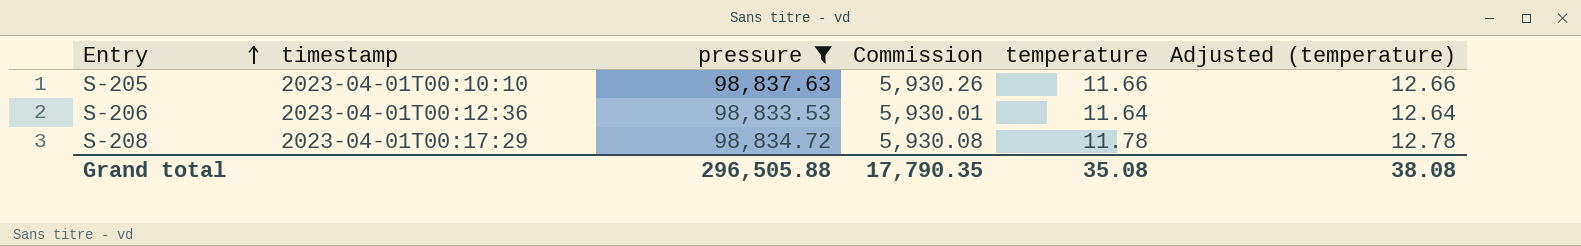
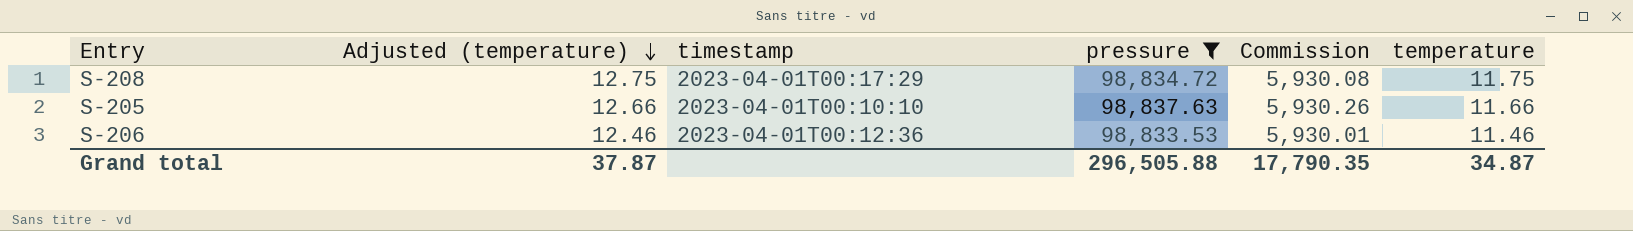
row order: Entry ascending -> Adjusted (temperature) descending
column Adjusted (temperature) | position: 6 -> 2
S-208 | Adjusted (temperature): 12.78 -> 12.75
S-208 | temperature: 11.78 -> 11.75
S-206 | Adjusted (temperature): 12.64 -> 12.46
S-206 | temperature: 11.64 -> 11.46
Grand total | Adjusted (temperature): 38.08 -> 37.87
Grand total | temperature: 35.08 -> 34.87

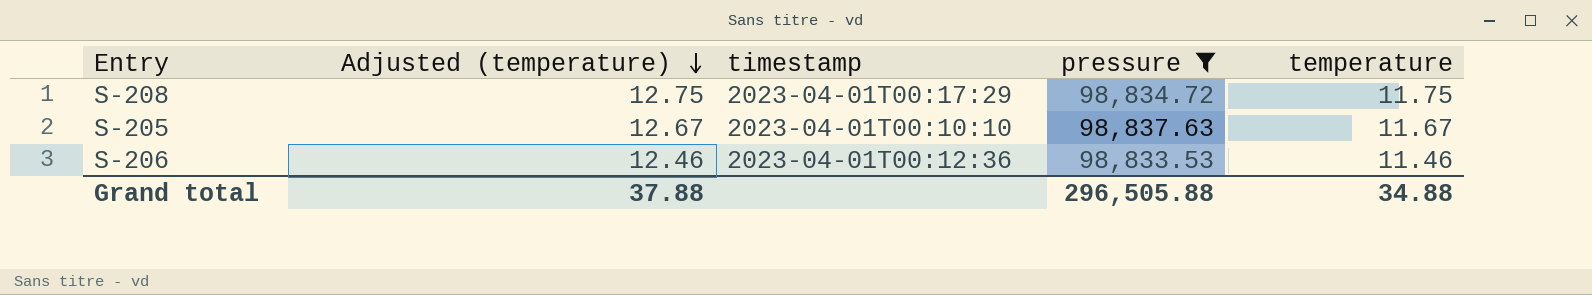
column Commission | formula: [pressure] * 0.06 -> none
S-205 | Adjusted (temperature): 12.66 -> 12.67
S-205 | temperature: 11.66 -> 11.67
Grand total | Adjusted (temperature): 37.87 -> 37.88
Grand total | temperature: 34.87 -> 34.88

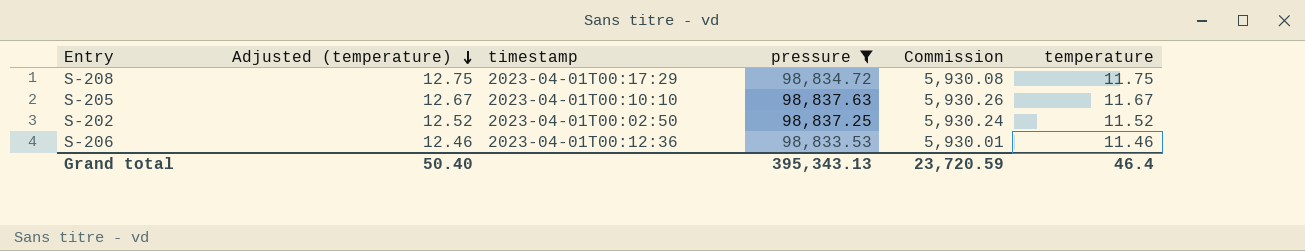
column Commission | formula: none -> [pressure] * 0.06
row S-202: none -> 12.52 | 2023-04-01T00:02:50 | 98,837.25 | 5,930.24 | 11.52
Grand total | Adjusted (temperature): 37.88 -> 50.40
Grand total | pressure: 296,505.88 -> 395,343.13
Grand total | temperature: 34.88 -> 46.4

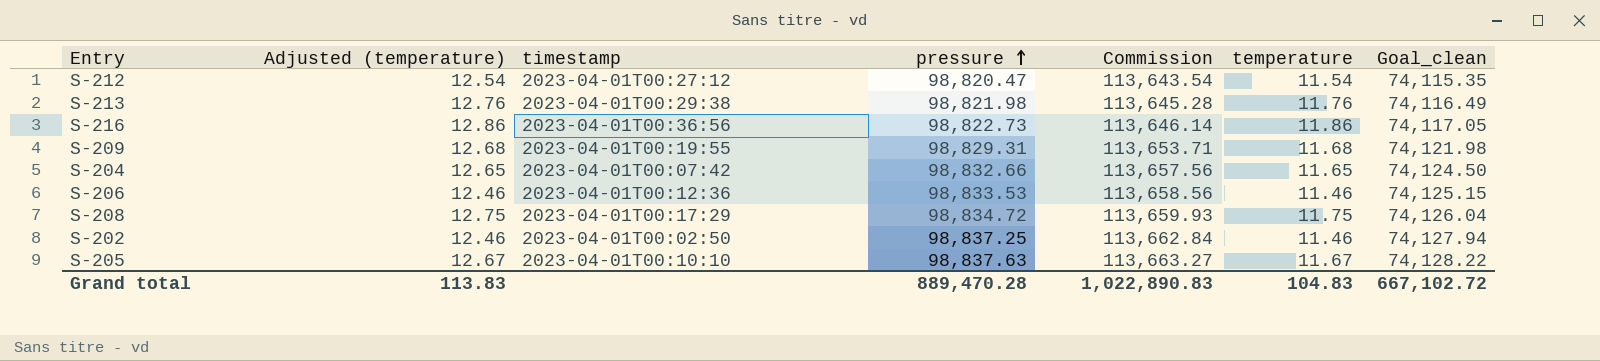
filter: pressure >= 98,833.53 -> none
row order: Adjusted (temperature) descending -> pressure ascending
column Commission | formula: [pressure] * 0.06 -> [pressure] * 1.15
column Goal_clean | formula: none -> [pressure] * 0.75
S-202 | Adjusted (temperature): 12.52 -> 12.46
S-202 | temperature: 11.52 -> 11.46
Grand total | Adjusted (temperature): 50.40 -> 113.83
Grand total | pressure: 395,343.13 -> 889,470.28
Grand total | Commission: 23,720.59 -> 1,022,890.83
Grand total | temperature: 46.4 -> 104.83

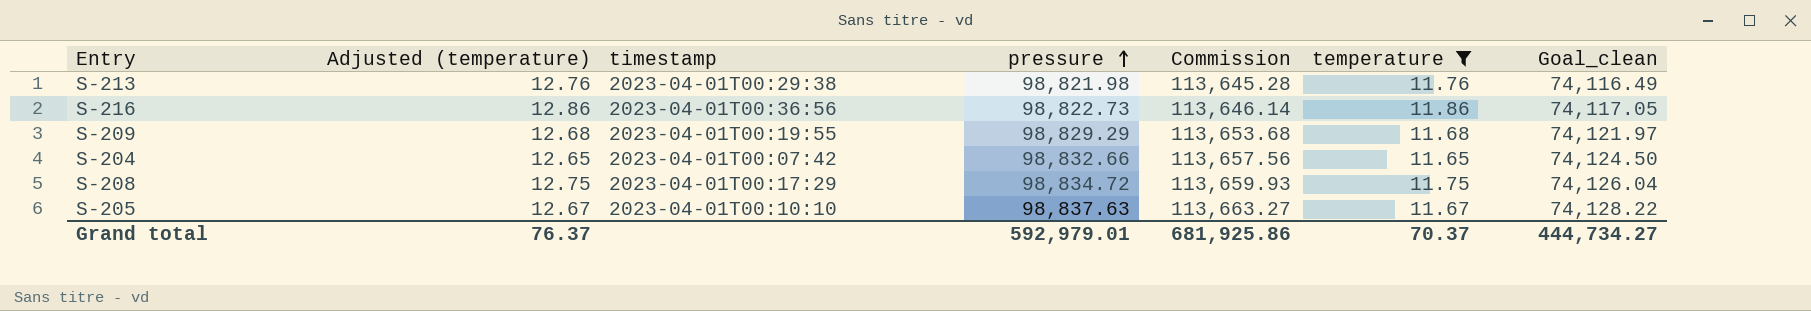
filter: none -> temperature >= 11.65
S-209 | pressure: 98,829.31 -> 98,829.29
S-209 | Commission: 113,653.71 -> 113,653.68
S-209 | Goal_clean: 74,121.98 -> 74,121.97
Grand total | Adjusted (temperature): 113.83 -> 76.37
Grand total | pressure: 889,470.28 -> 592,979.01
Grand total | Commission: 1,022,890.83 -> 681,925.86
Grand total | temperature: 104.83 -> 70.37
Grand total | Goal_clean: 667,102.72 -> 444,734.27

